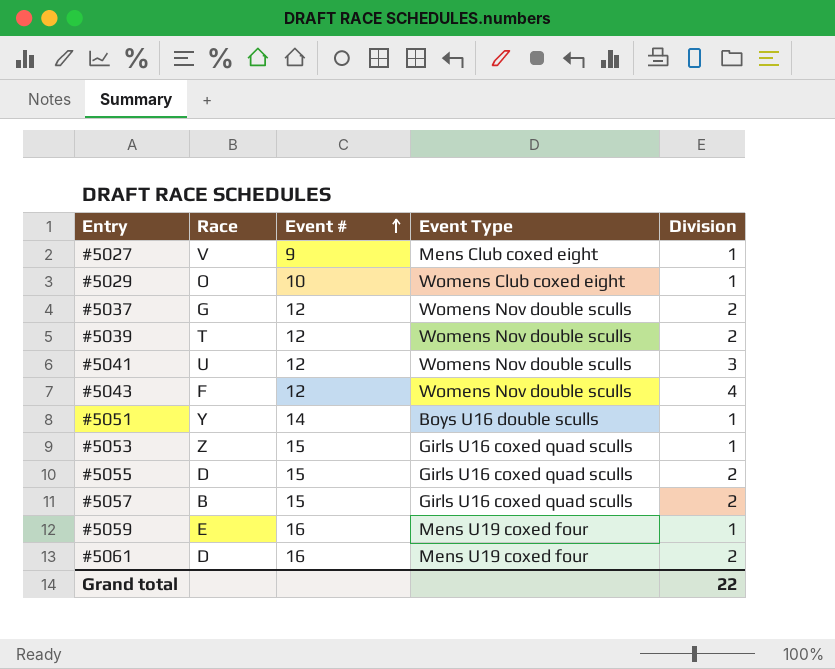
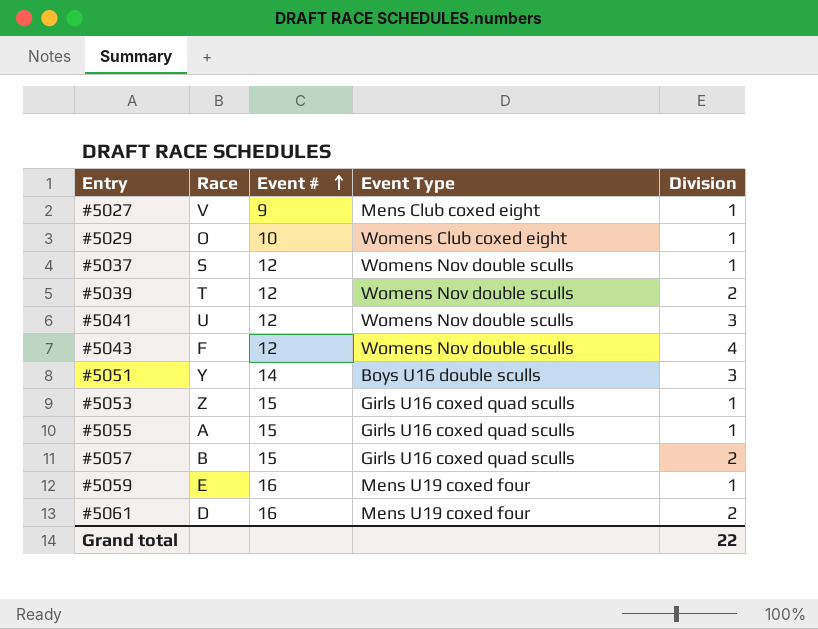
#5037 | Race: G -> S
#5037 | Division: 2 -> 1
#5051 | Division: 1 -> 3
#5055 | Race: D -> A
#5055 | Division: 2 -> 1

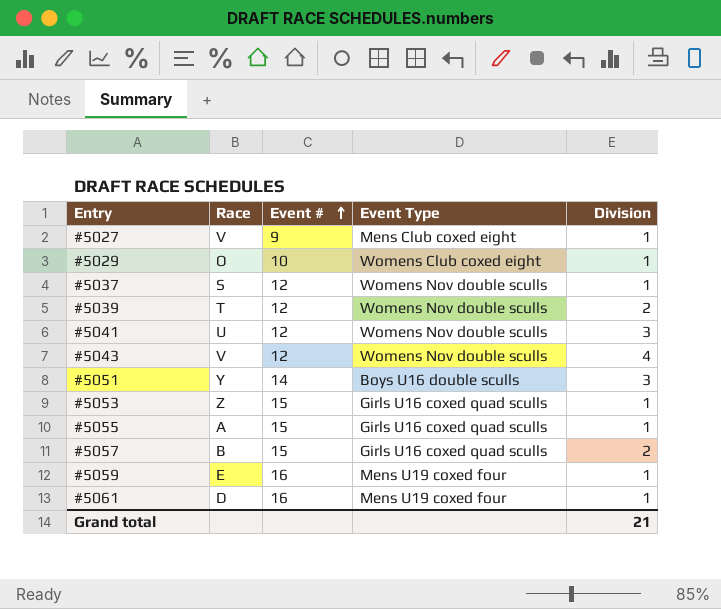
#5043 | Race: F -> V
#5061 | Division: 2 -> 1
Grand total | Division: 22 -> 21

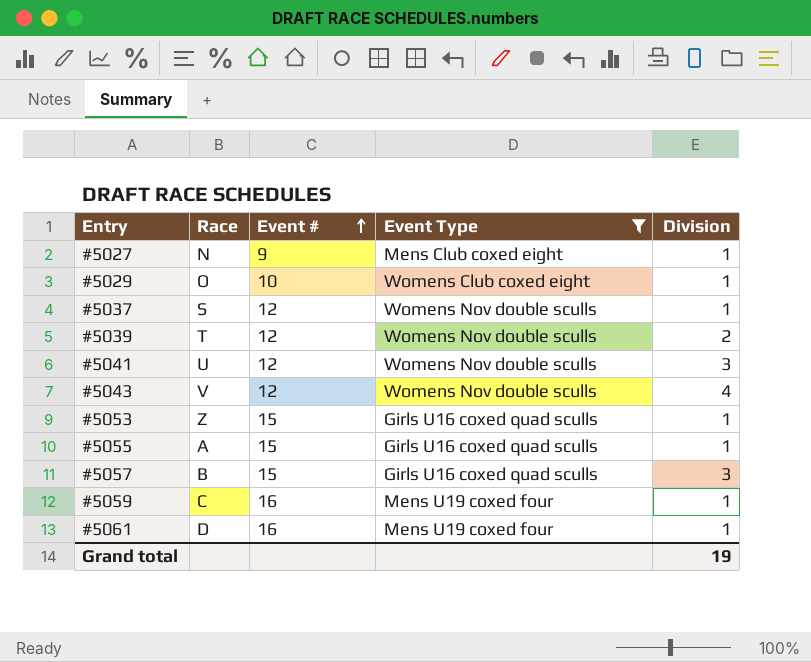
filter: none -> Event Type != Boys U16 double sculls
#5027 | Race: V -> N
#5057 | Division: 2 -> 3
#5059 | Race: E -> C
Grand total | Division: 21 -> 19

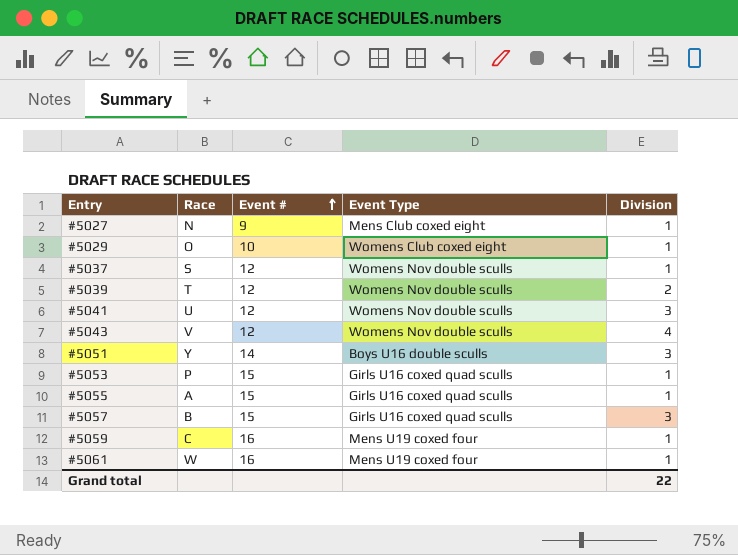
filter: Event Type != Boys U16 double sculls -> none
#5053 | Race: Z -> P
#5061 | Race: D -> W
Grand total | Division: 19 -> 22

